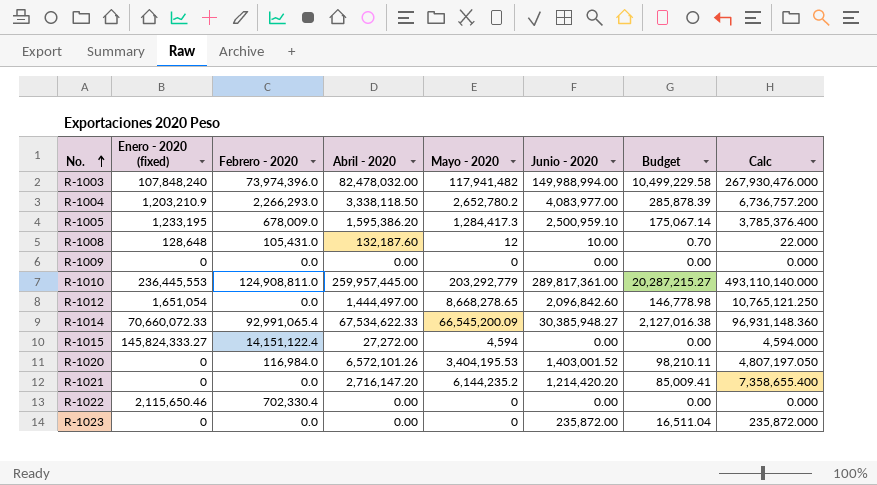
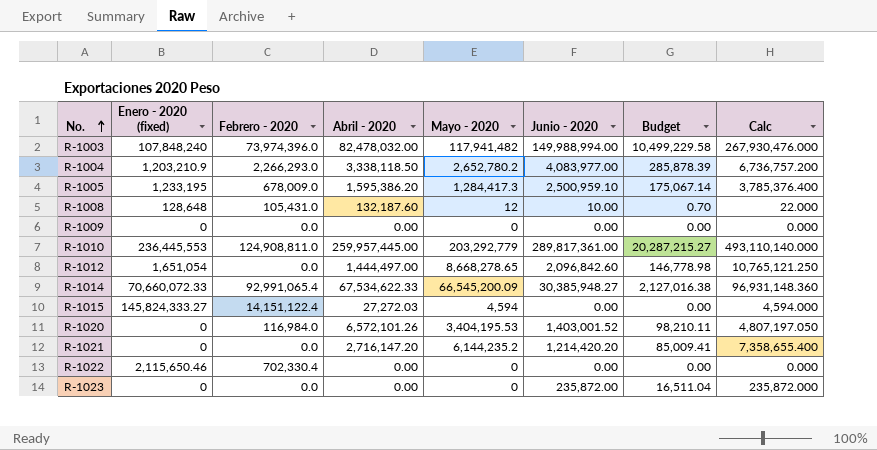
R-1015 | Abril - 2020: 27,272.00 -> 27,272.03

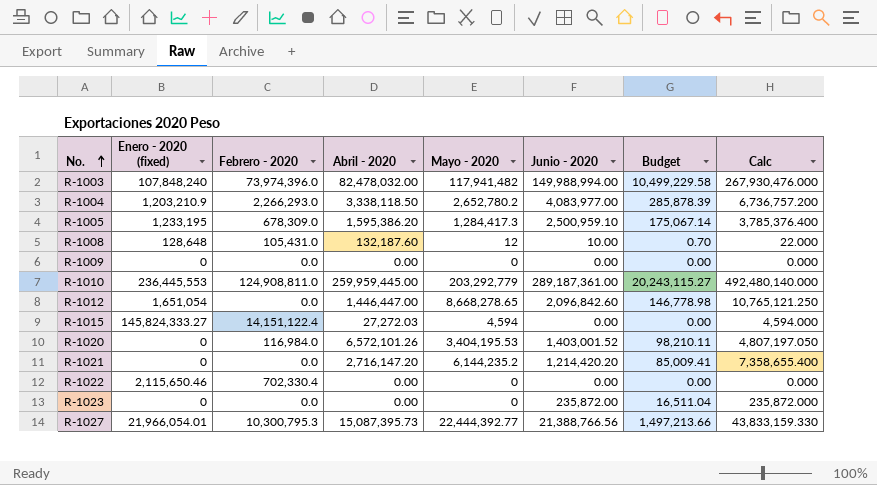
row R-1014: 70,660,072.33 | 92,991,065.4 | 67,534,622.33 | 66,545,200.09 | 30,385,948.27 | 2,127,016.38 | 96,931,148.360 -> none
R-1005 | Febrero - 2020: 678,009.0 -> 678,309.0
R-1010 | Abril - 2020: 259,957,445.00 -> 259,959,445.00
R-1010 | Junio - 2020: 289,817,361.00 -> 289,187,361.00
R-1010 | Budget: 20,287,215.27 -> 20,243,115.27
R-1010 | Calc: 493,110,140.000 -> 492,480,140.000
R-1012 | Abril - 2020: 1,444,497.00 -> 1,446,447.00
row R-1027: none -> 21,966,054.01 | 10,300,795.3 | 15,087,395.73 | 22,444,392.77 | 21,388,766.56 | 1,497,213.66 | 43,833,159.330

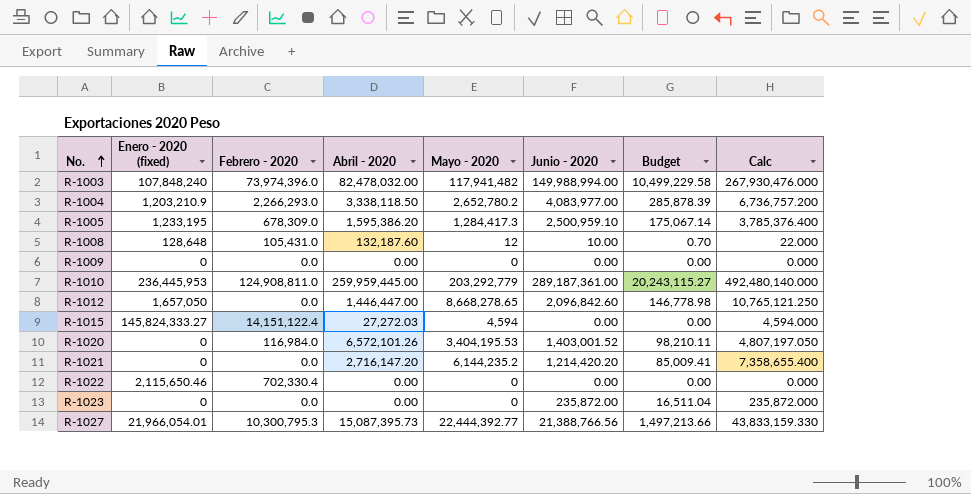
R-1010 | Enero - 2020 (fixed): 236,445,553 -> 236,445,953
R-1012 | Enero - 2020 (fixed): 1,651,054 -> 1,657,050

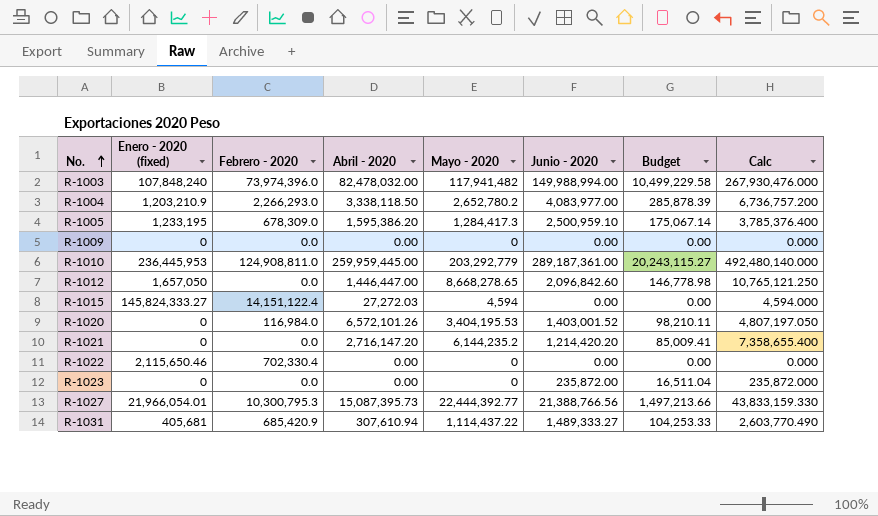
row R-1008: 128,648 | 105,431.0 | 132,187.60 | 12 | 10.00 | 0.70 | 22.000 -> none
row R-1031: none -> 405,681 | 685,420.9 | 307,610.94 | 1,114,437.22 | 1,489,333.27 | 104,253.33 | 2,603,770.490

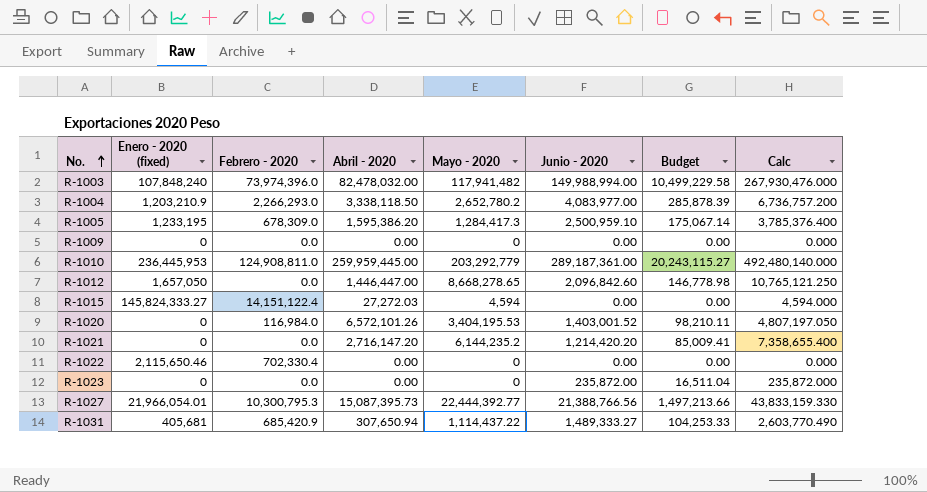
R-1031 | Abril - 2020: 307,610.94 -> 307,650.94

